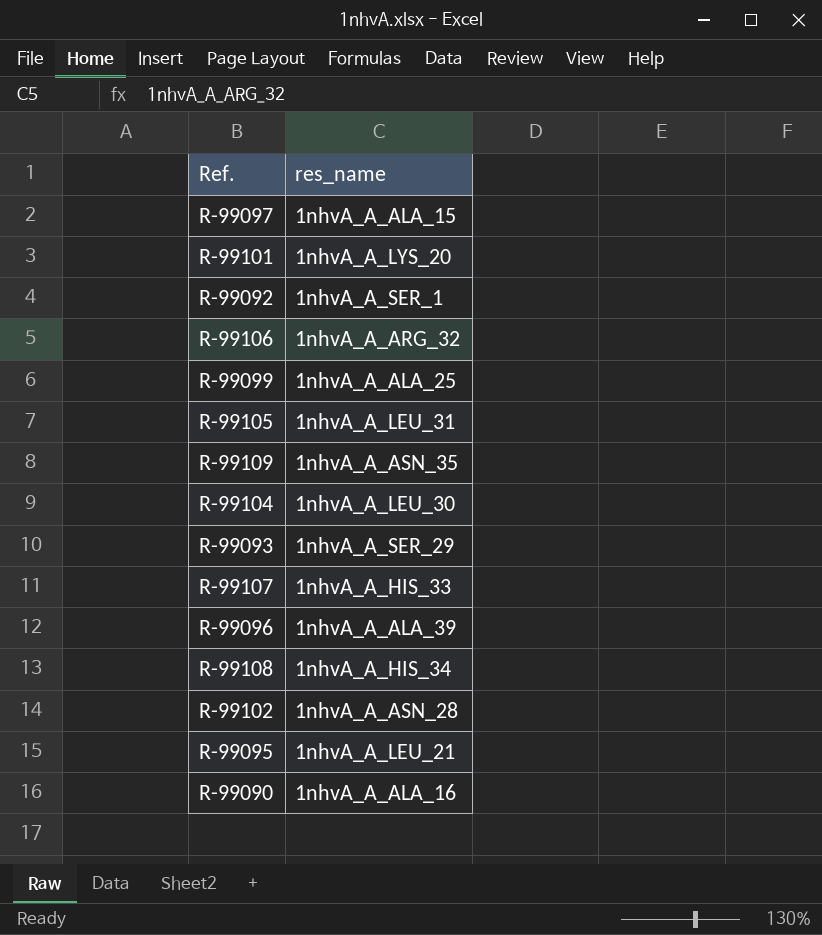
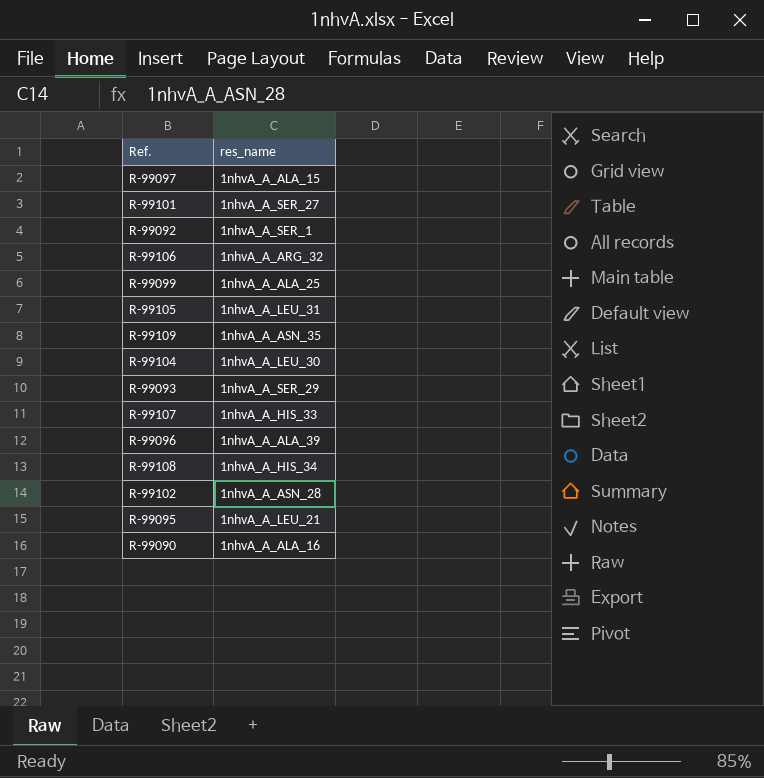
R-99101 | res_name: 1nhvA_A_LYS_20 -> 1nhvA_A_SER_27

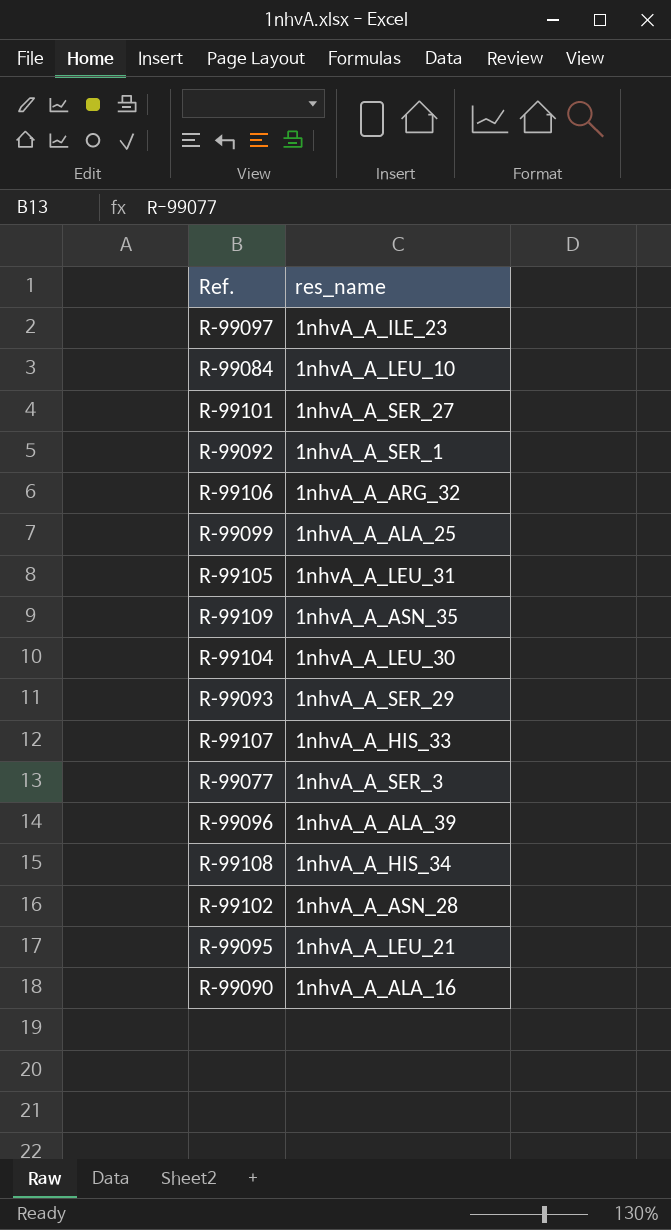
R-99097 | res_name: 1nhvA_A_ALA_15 -> 1nhvA_A_ILE_23
row R-99084: none -> 1nhvA_A_LEU_10
row R-99077: none -> 1nhvA_A_SER_3

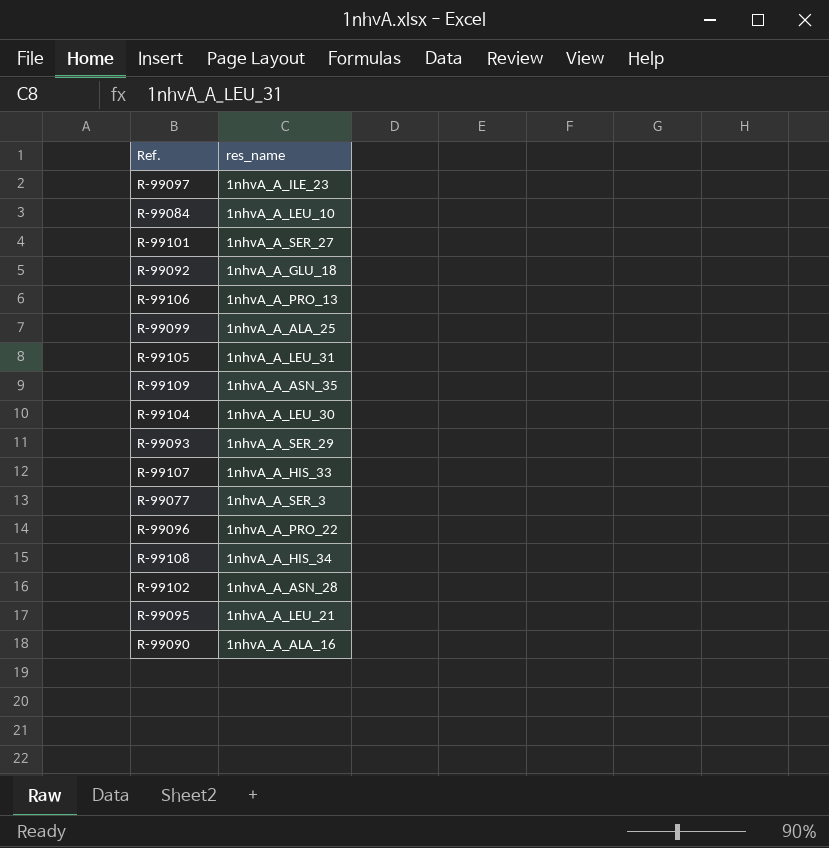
R-99092 | res_name: 1nhvA_A_SER_1 -> 1nhvA_A_GLU_18
R-99106 | res_name: 1nhvA_A_ARG_32 -> 1nhvA_A_PRO_13
R-99096 | res_name: 1nhvA_A_ALA_39 -> 1nhvA_A_PRO_22

